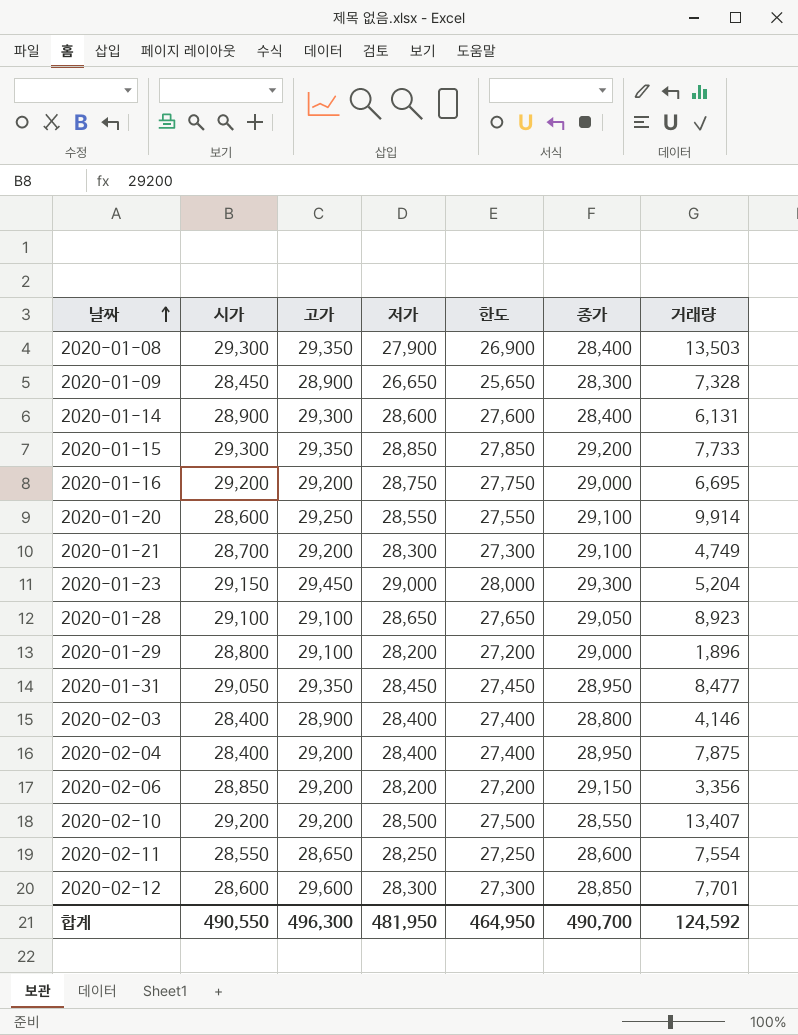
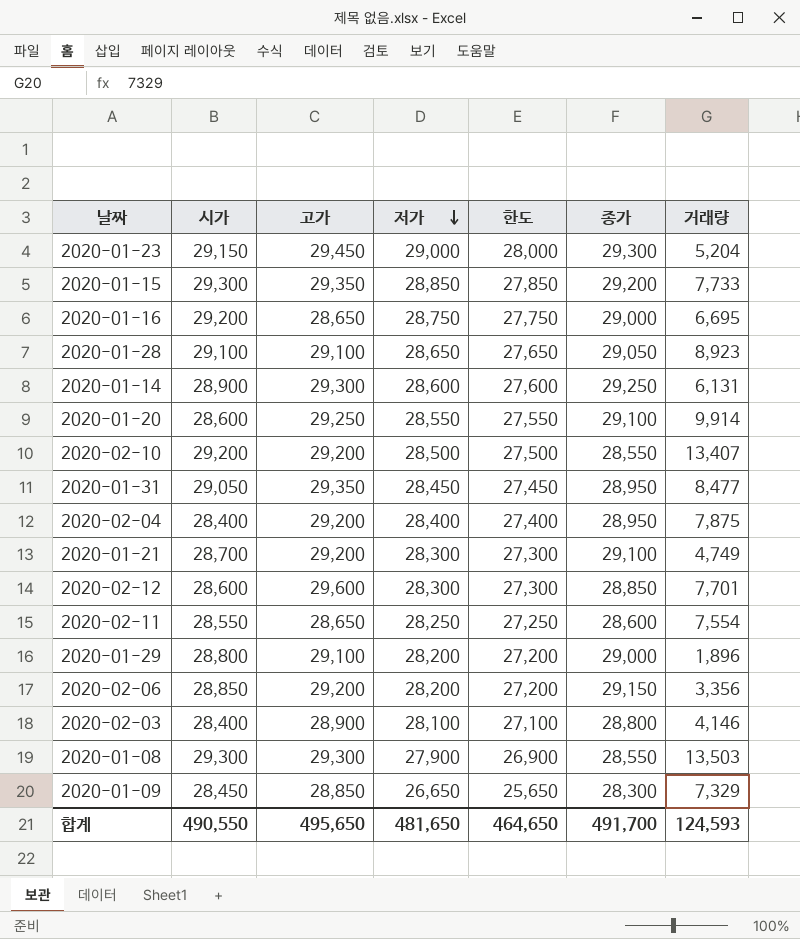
row order: 날짜 ascending -> 저가 descending
2020-01-16 | 고가: 29,200 -> 28,650
2020-01-14 | 종가: 28,400 -> 29,250
2020-02-03 | 저가: 28,400 -> 28,100
2020-02-03 | 한도: 27,400 -> 27,100
2020-01-08 | 고가: 29,350 -> 29,300
2020-01-08 | 종가: 28,400 -> 28,550
2020-01-09 | 고가: 28,900 -> 28,850
2020-01-09 | 거래량: 7,328 -> 7,329
합계 | 고가: 496,300 -> 495,650
합계 | 저가: 481,950 -> 481,650
합계 | 한도: 464,950 -> 464,650
합계 | 종가: 490,700 -> 491,700
합계 | 거래량: 124,592 -> 124,593

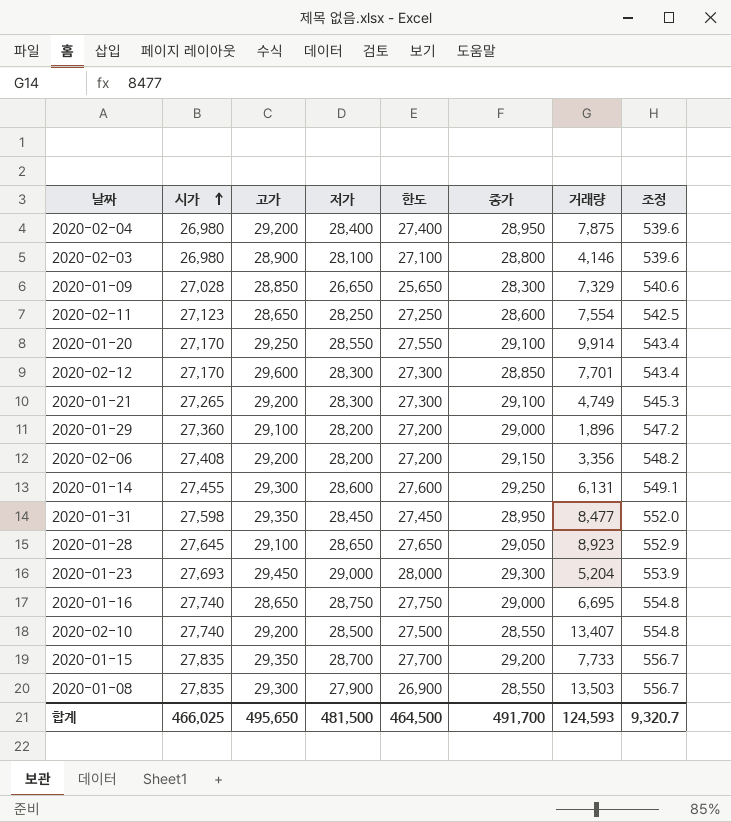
row order: 저가 descending -> 시가 ascending
column 조정 | formula: none -> [시가] * 0.02
2020-02-04 | 시가: 28,400 -> 26,980
2020-02-03 | 시가: 28,400 -> 26,980
2020-01-09 | 시가: 28,450 -> 27,028
2020-02-11 | 시가: 28,550 -> 27,123
2020-01-20 | 시가: 28,600 -> 27,170
2020-02-12 | 시가: 28,600 -> 27,170
2020-01-21 | 시가: 28,700 -> 27,265
2020-01-29 | 시가: 28,800 -> 27,360
2020-02-06 | 시가: 28,850 -> 27,408
2020-01-14 | 시가: 28,900 -> 27,455
2020-01-31 | 시가: 29,050 -> 27,598
2020-01-28 | 시가: 29,100 -> 27,645
2020-01-23 | 시가: 29,150 -> 27,693
2020-01-16 | 시가: 29,200 -> 27,740
2020-02-10 | 시가: 29,200 -> 27,740
2020-01-15 | 시가: 29,300 -> 27,835
2020-01-15 | 저가: 28,850 -> 28,700
2020-01-15 | 한도: 27,850 -> 27,700
2020-01-08 | 시가: 29,300 -> 27,835
합계 | 시가: 490,550 -> 466,025
합계 | 저가: 481,650 -> 481,500
합계 | 한도: 464,650 -> 464,500

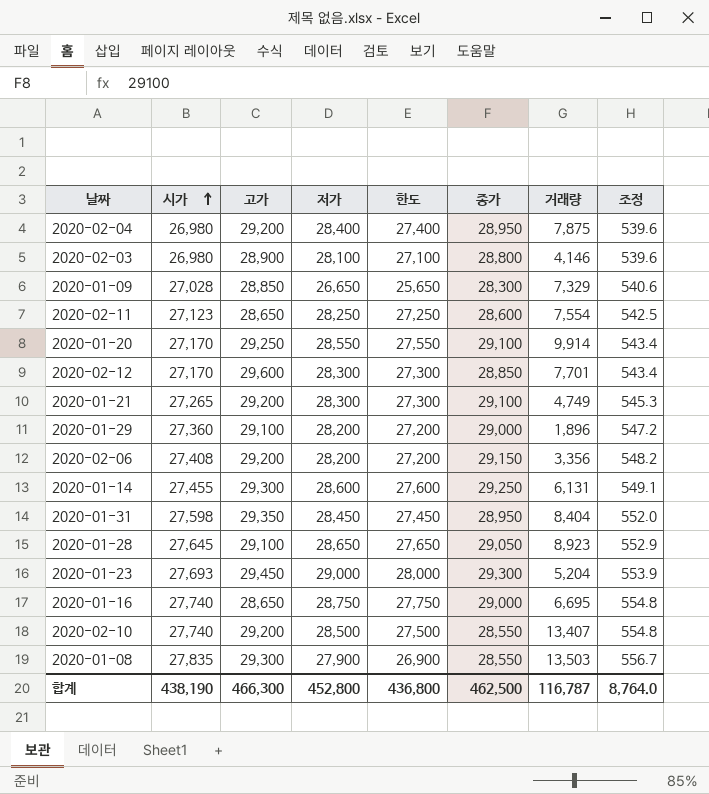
row 2020-01-15: 27,835 | 29,350 | 28,700 | 27,700 | 29,200 | 7,733 | 556.7 -> none
2020-01-31 | 거래량: 8,477 -> 8,404
합계 | 시가: 466,025 -> 438,190
합계 | 고가: 495,650 -> 466,300
합계 | 저가: 481,500 -> 452,800
합계 | 한도: 464,500 -> 436,800
합계 | 종가: 491,700 -> 462,500
합계 | 거래량: 124,593 -> 116,787
합계 | 조정: 9,320.7 -> 8,764.0

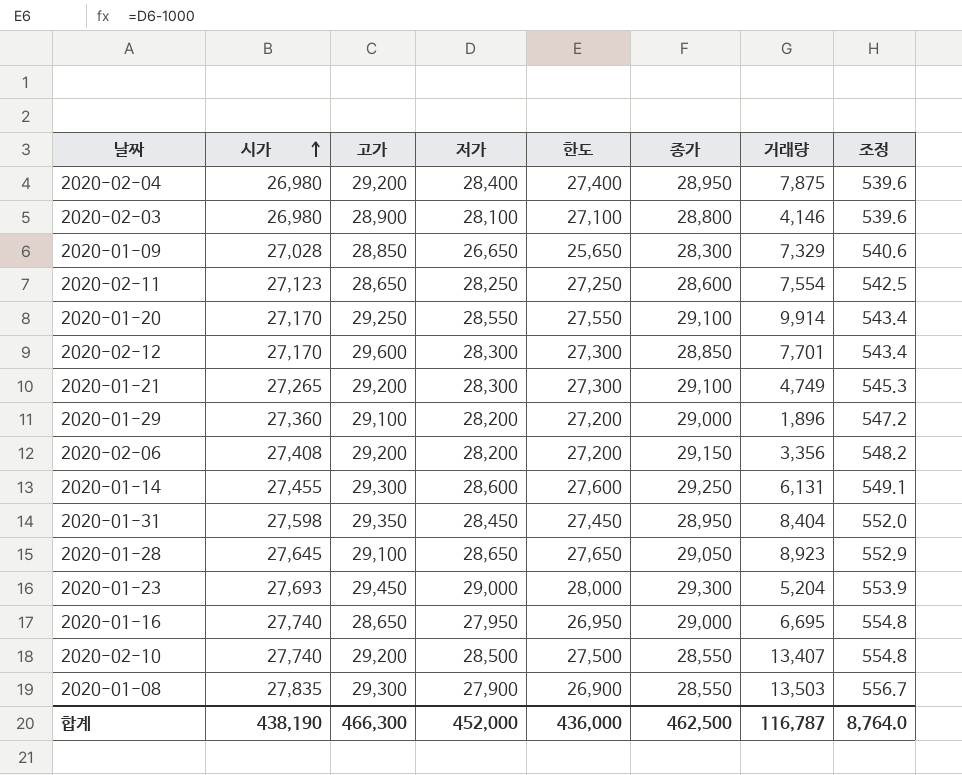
2020-01-16 | 저가: 28,750 -> 27,950
2020-01-16 | 한도: 27,750 -> 26,950
합계 | 저가: 452,800 -> 452,000
합계 | 한도: 436,800 -> 436,000

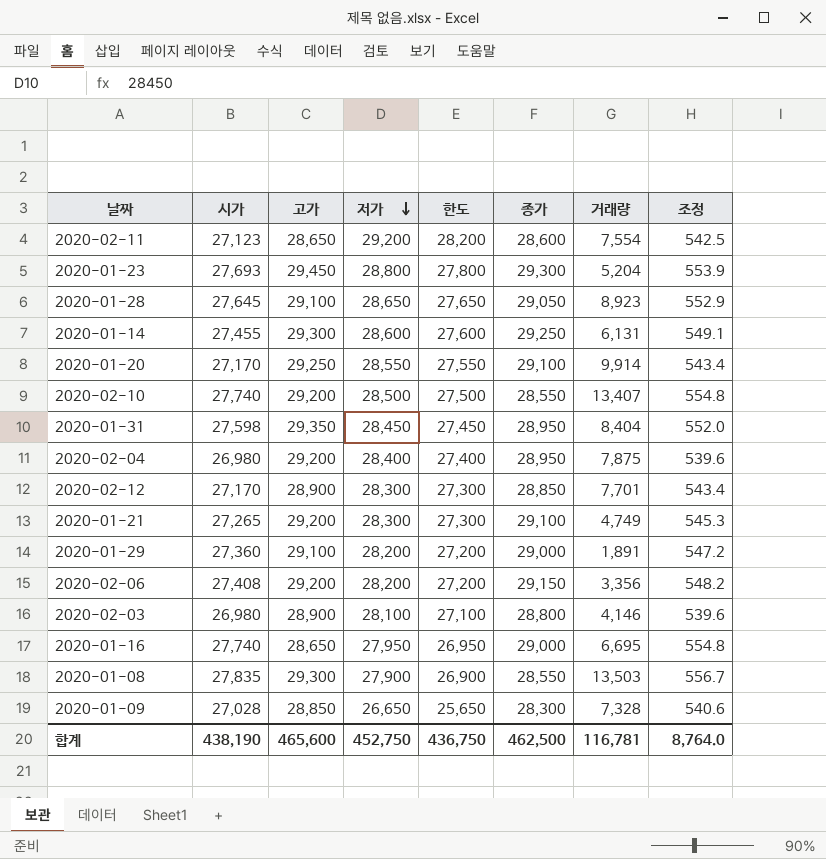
row order: 시가 ascending -> 저가 descending
2020-02-11 | 저가: 28,250 -> 29,200
2020-02-11 | 한도: 27,250 -> 28,200
2020-01-23 | 저가: 29,000 -> 28,800
2020-01-23 | 한도: 28,000 -> 27,800
2020-02-12 | 고가: 29,600 -> 28,900
2020-01-29 | 거래량: 1,896 -> 1,891
2020-01-09 | 거래량: 7,329 -> 7,328
합계 | 고가: 466,300 -> 465,600
합계 | 저가: 452,000 -> 452,750
합계 | 한도: 436,000 -> 436,750
합계 | 거래량: 116,787 -> 116,781

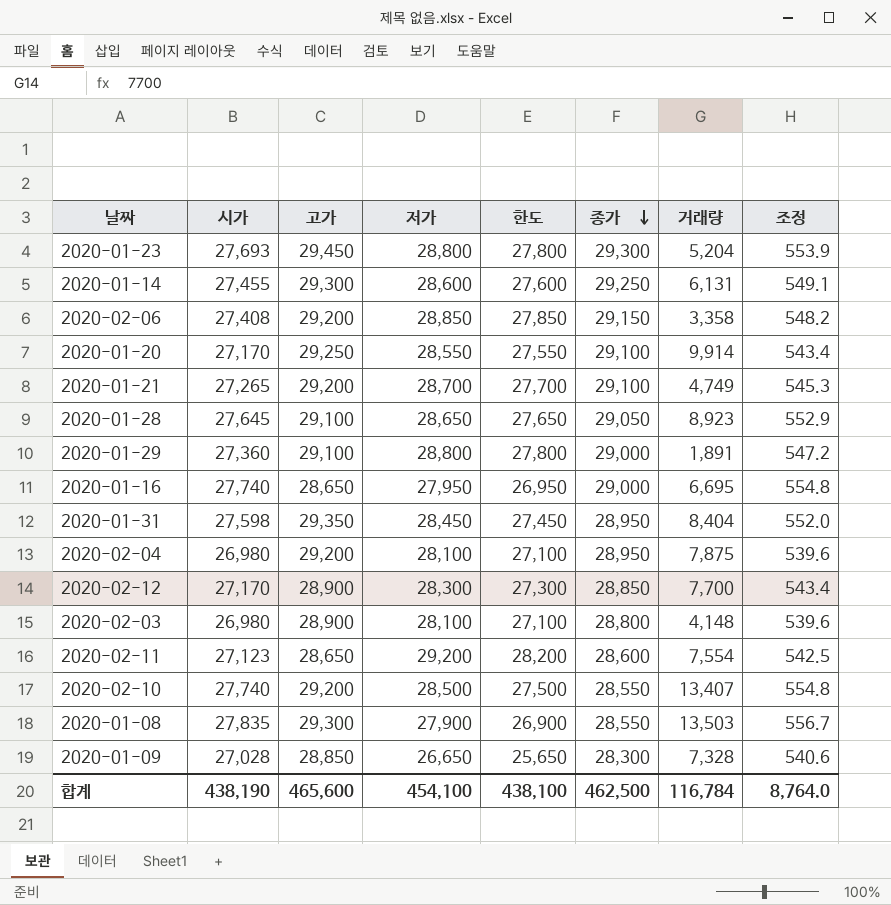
row order: 저가 descending -> 종가 descending
2020-02-06 | 저가: 28,200 -> 28,850
2020-02-06 | 한도: 27,200 -> 27,850
2020-02-06 | 거래량: 3,356 -> 3,358
2020-01-21 | 저가: 28,300 -> 28,700
2020-01-21 | 한도: 27,300 -> 27,700
2020-01-29 | 저가: 28,200 -> 28,800
2020-01-29 | 한도: 27,200 -> 27,800
2020-02-04 | 저가: 28,400 -> 28,100
2020-02-04 | 한도: 27,400 -> 27,100
2020-02-12 | 거래량: 7,701 -> 7,700
2020-02-03 | 거래량: 4,146 -> 4,148
합계 | 저가: 452,750 -> 454,100
합계 | 한도: 436,750 -> 438,100
합계 | 거래량: 116,781 -> 116,784

